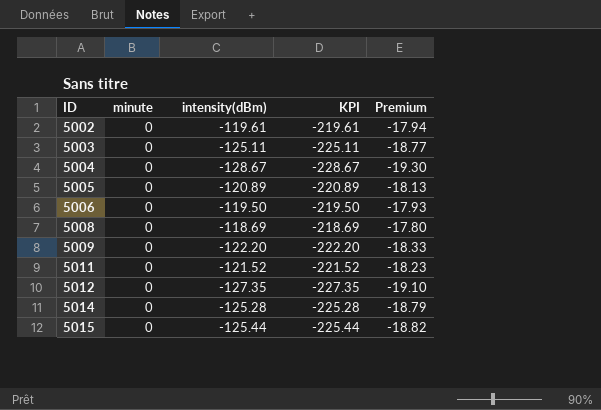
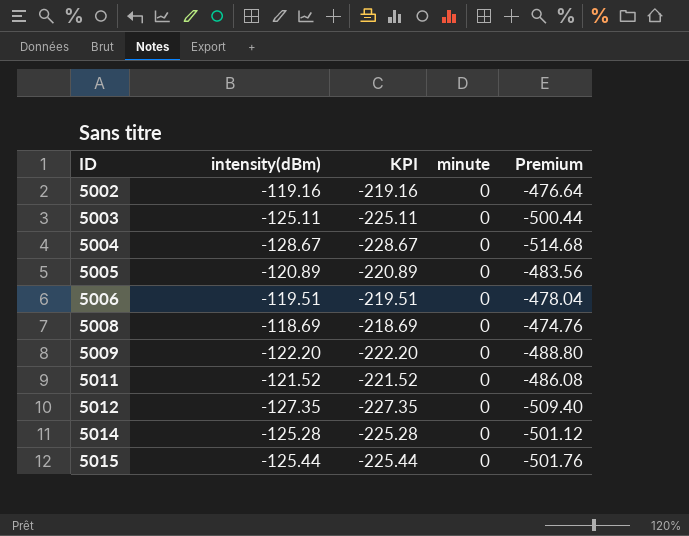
column minute | position: 2 -> 4
column Premium | formula: [intensity(dBm)] * 0.15 -> [intensity(dBm)] * 4
5002 | intensity(dBm): -119.61 -> -119.16
5002 | KPI: -219.61 -> -219.16
5006 | intensity(dBm): -119.50 -> -119.51
5006 | KPI: -219.50 -> -219.51

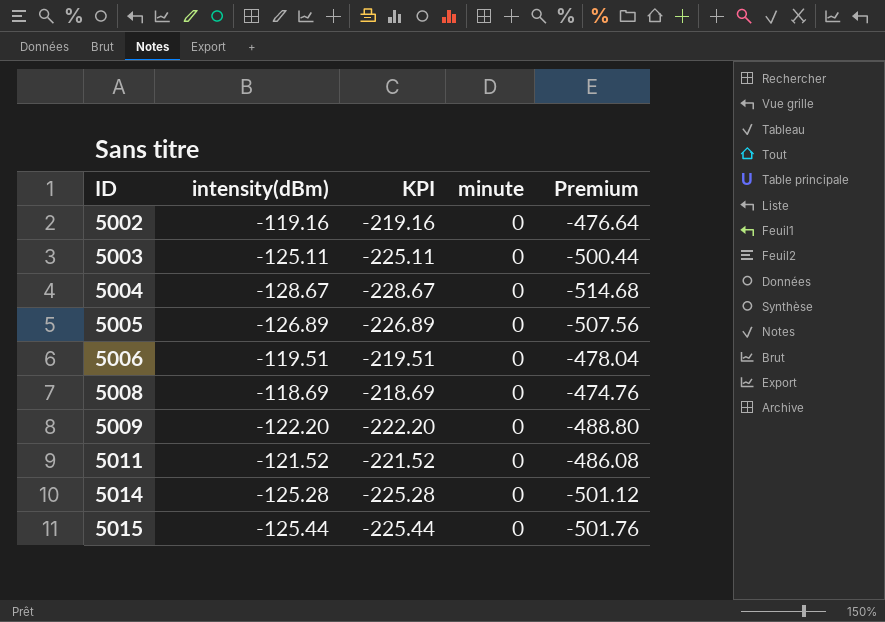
row 5012: -127.35 | -227.35 | 0 | -509.40 -> none
5005 | intensity(dBm): -120.89 -> -126.89
5005 | KPI: -220.89 -> -226.89
5005 | Premium: -483.56 -> -507.56

